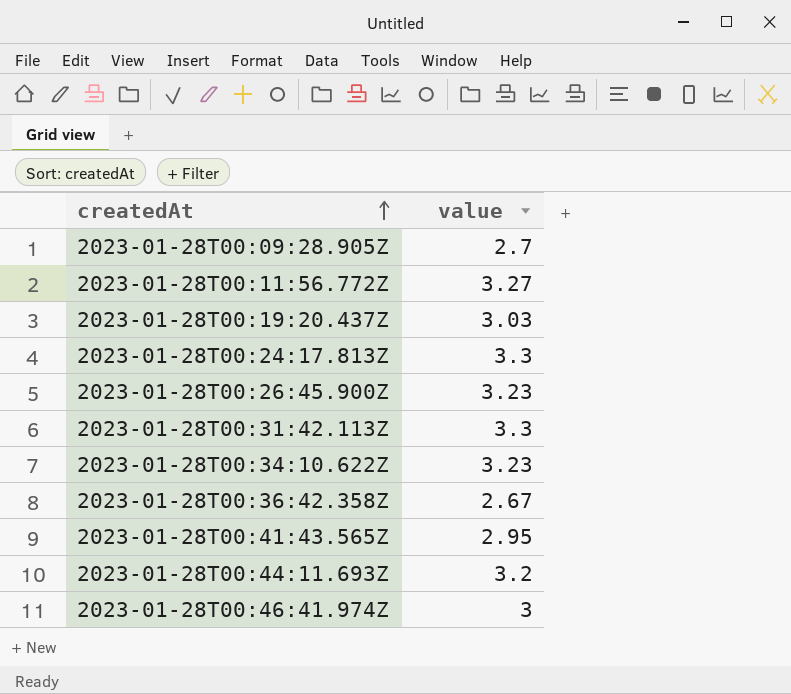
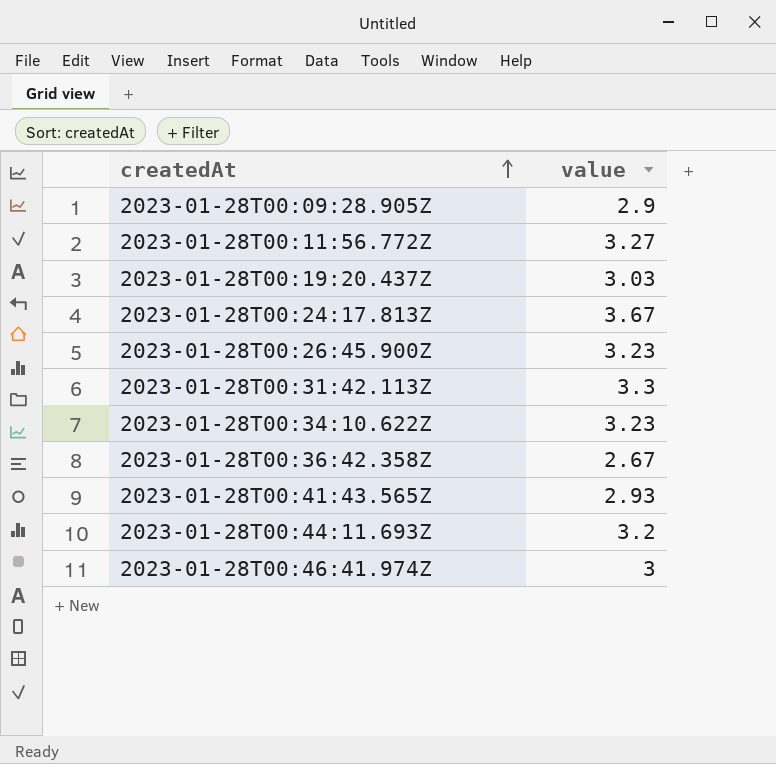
2023-01-28T00:09:28.905Z | value: 2.7 -> 2.9
2023-01-28T00:24:17.813Z | value: 3.3 -> 3.67
2023-01-28T00:41:43.565Z | value: 2.95 -> 2.93

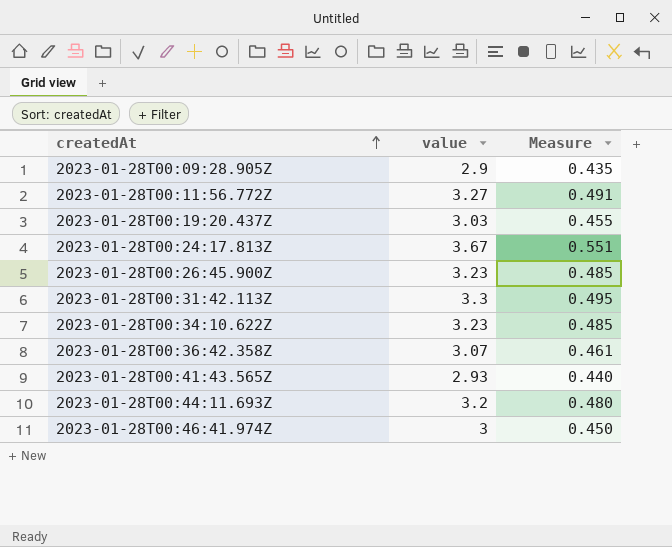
column Measure | formula: none -> [value] * 0.15
2023-01-28T00:36:42.358Z | value: 2.67 -> 3.07

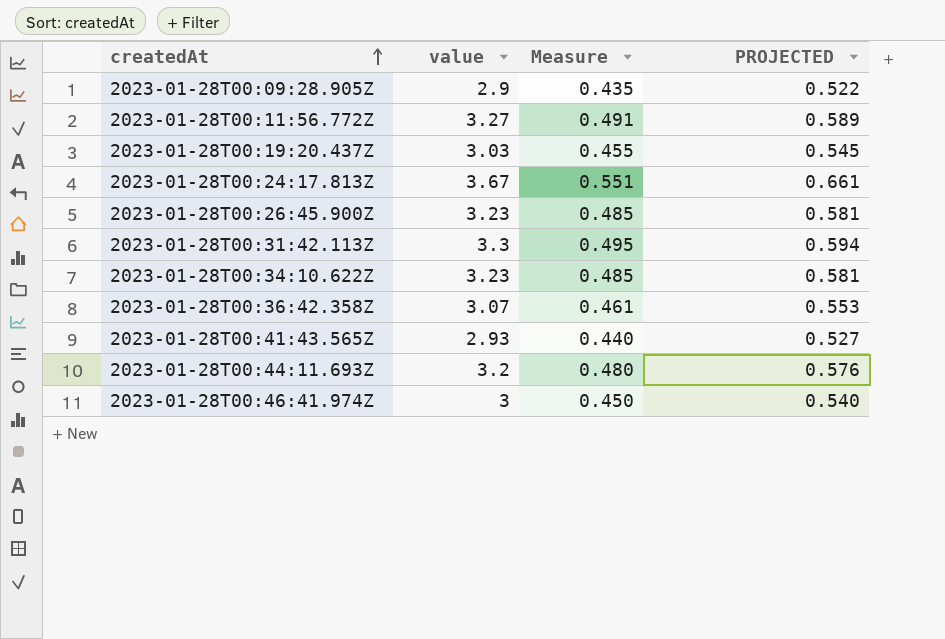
column PROJECTED | formula: none -> [value] * 0.18

